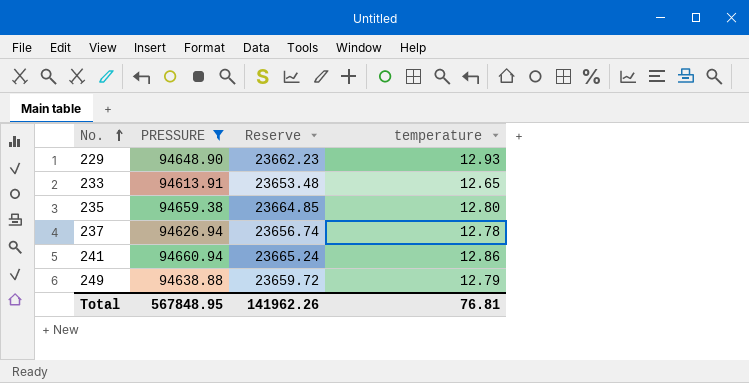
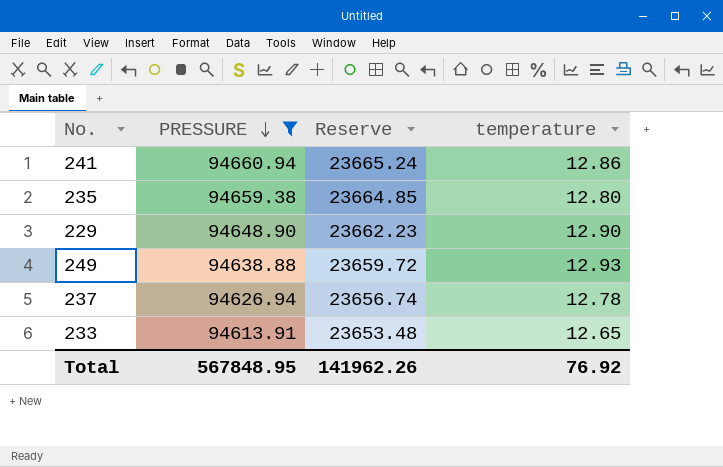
row order: No. ascending -> PRESSURE descending
229 | temperature: 12.93 -> 12.90
249 | temperature: 12.79 -> 12.93
Total | temperature: 76.81 -> 76.92

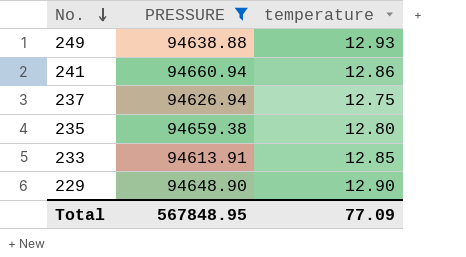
row order: PRESSURE descending -> No. descending
column Reserve | formula: [PRESSURE] * 0.25 -> none
237 | temperature: 12.78 -> 12.75
233 | temperature: 12.65 -> 12.85
Total | temperature: 76.92 -> 77.09

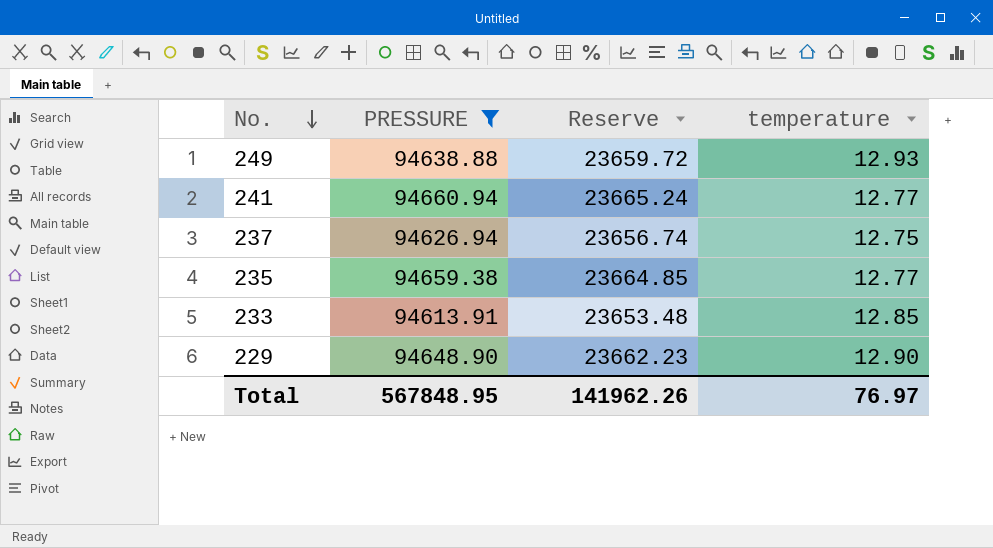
column Reserve | formula: none -> [PRESSURE] * 0.25
241 | temperature: 12.86 -> 12.77
235 | temperature: 12.80 -> 12.77
Total | temperature: 77.09 -> 76.97

